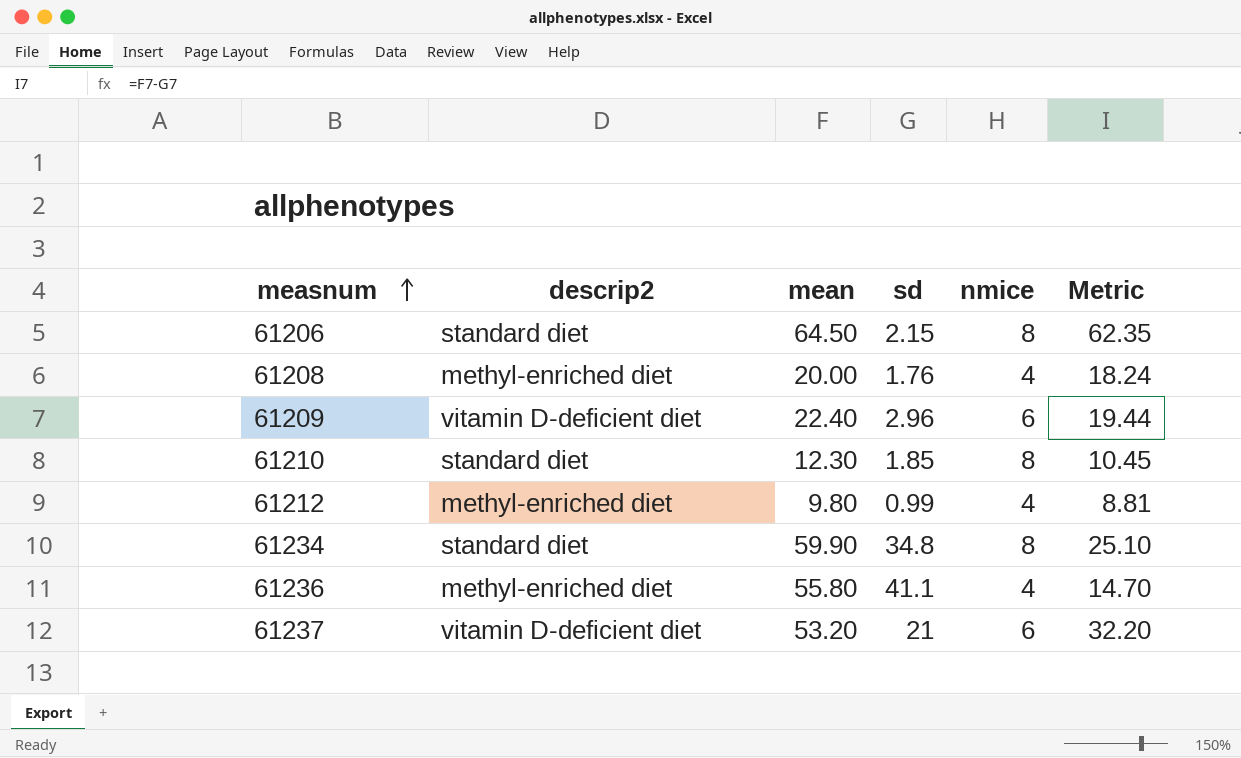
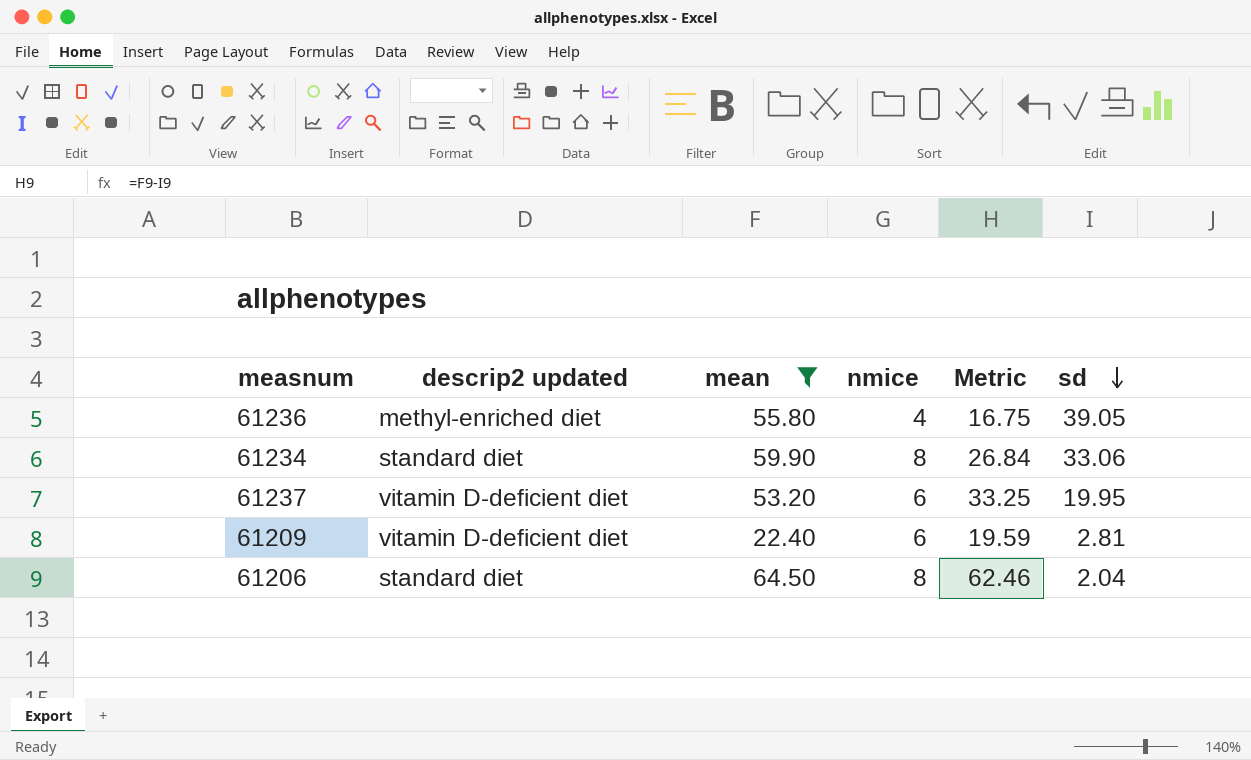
filter: none -> mean >= 22.40
row order: measnum ascending -> sd descending
column name: descrip2 -> descrip2 updated
column sd | position: 4 -> 6
61236 | Metric: 14.70 -> 16.75
61236 | sd: 41.1 -> 39.05
61234 | Metric: 25.10 -> 26.84
61234 | sd: 34.8 -> 33.06
61237 | Metric: 32.20 -> 33.25
61237 | sd: 21 -> 19.95
61209 | Metric: 19.44 -> 19.59
61209 | sd: 2.96 -> 2.81
61206 | Metric: 62.35 -> 62.46
61206 | sd: 2.15 -> 2.04

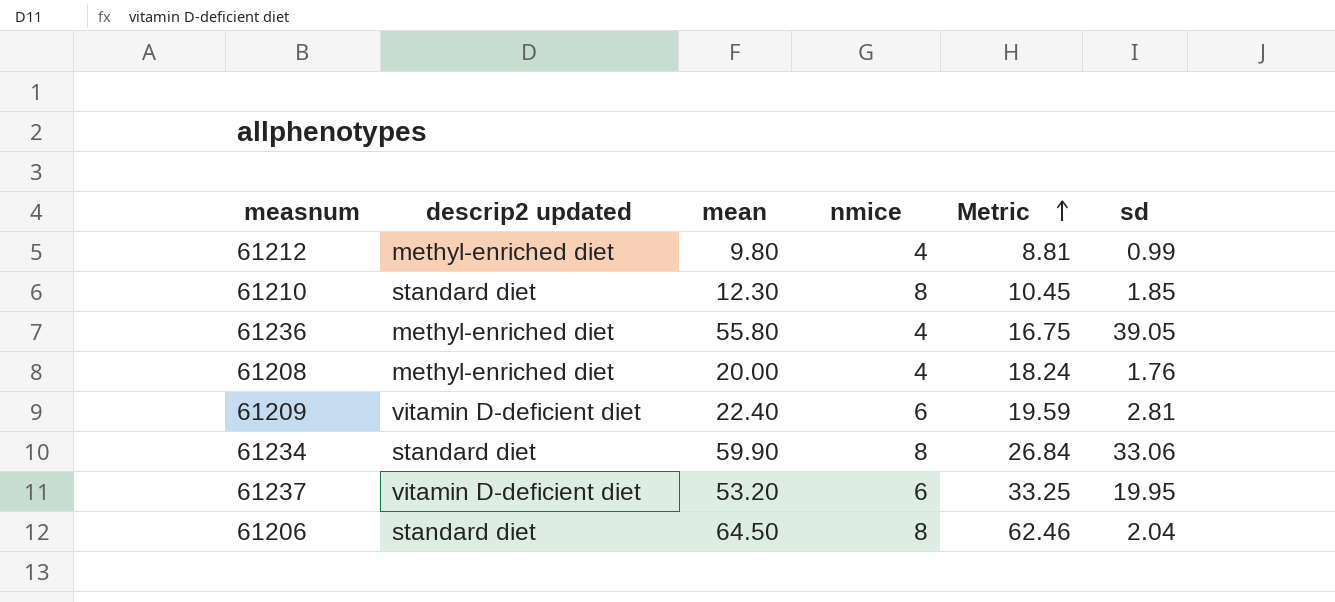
filter: mean >= 22.40 -> none
row order: sd descending -> Metric ascending

